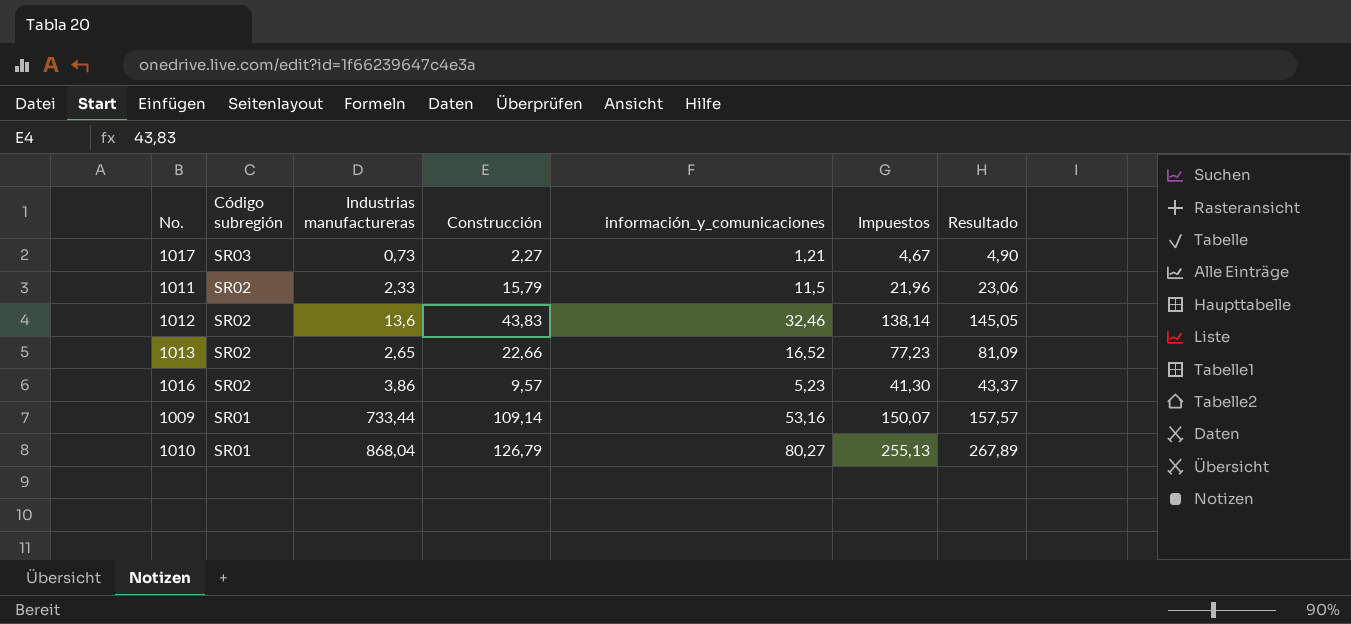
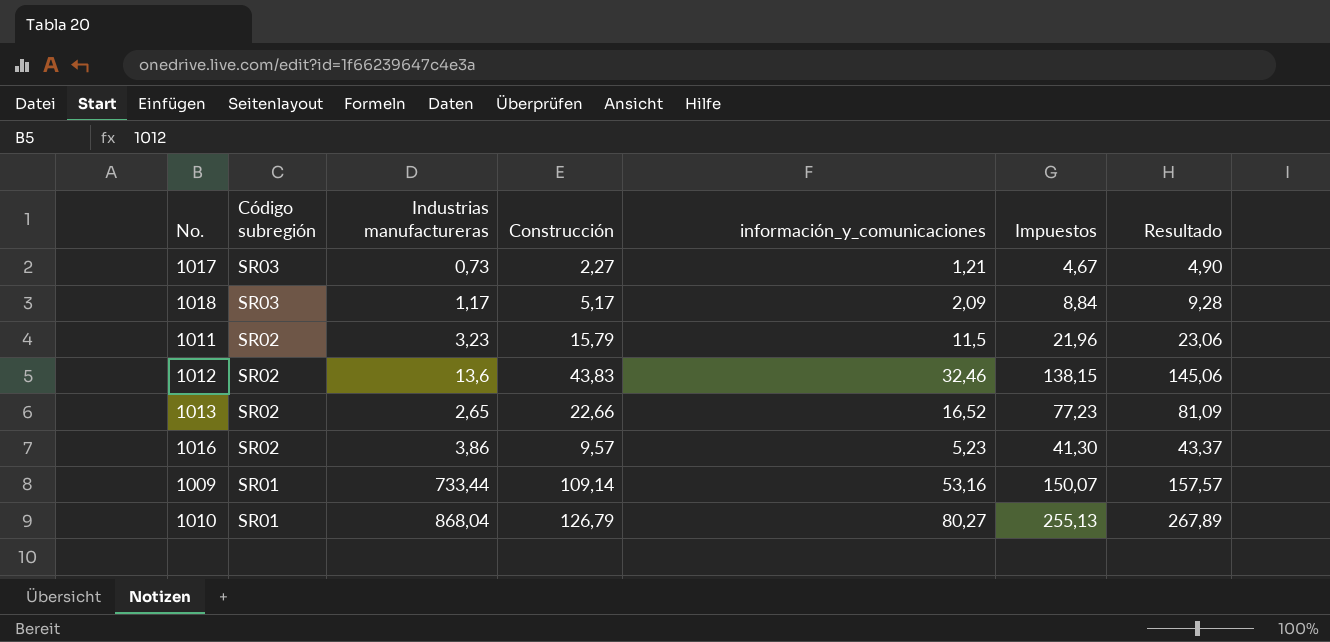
row 1018: none -> SR03 | 1,17 | 5,17 | 2,09 | 8,84 | 9,28
1011 | Industrias manufactureras: 2,33 -> 3,23
1012 | Impuestos: 138,14 -> 138,15
1012 | Resultado: 145,05 -> 145,06

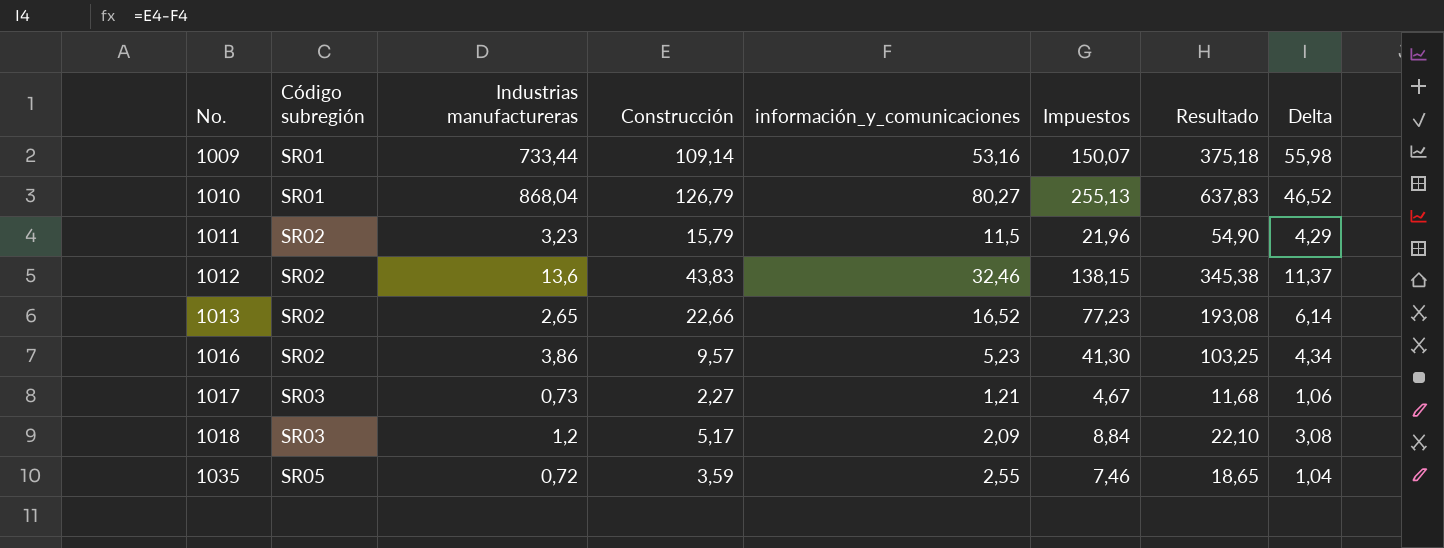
row order: Código subregión descending -> No. ascending
column Resultado | formula: [Impuestos] * 1,05 -> [Impuestos] * 2,5
column Delta | formula: none -> [Construcción] - [información_y_comunicaciones]
1018 | Industrias manufactureras: 1,17 -> 1,2
row 1035: none -> SR05 | 0,72 | 3,59 | 2,55 | 7,46 | 18,65 | 1,04

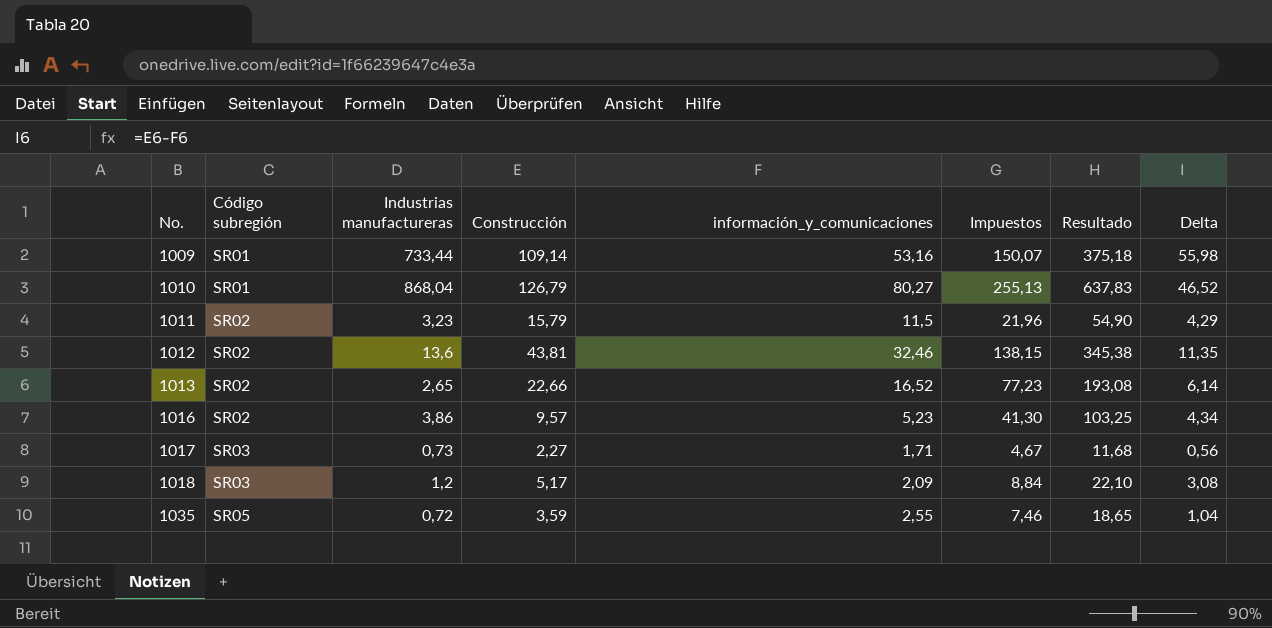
1012 | Construcción: 43,83 -> 43,81
1012 | Delta: 11,37 -> 11,35
1017 | información_y_comunicaciones: 1,21 -> 1,71
1017 | Delta: 1,06 -> 0,56

